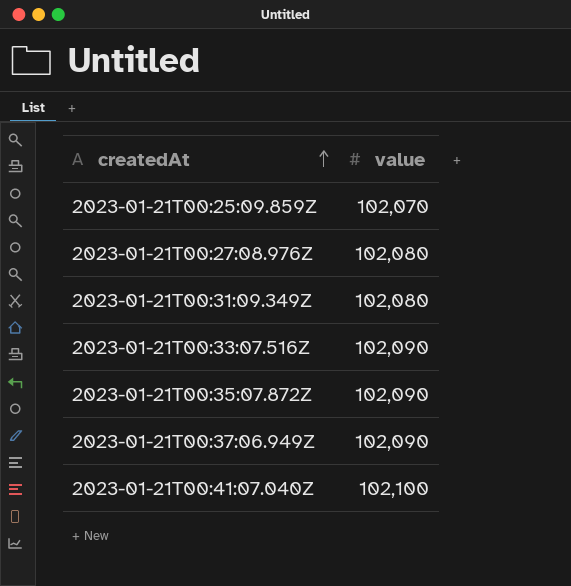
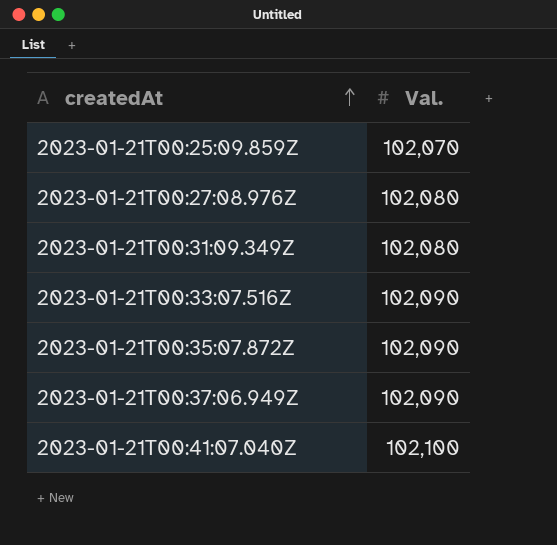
column name: value -> Val.

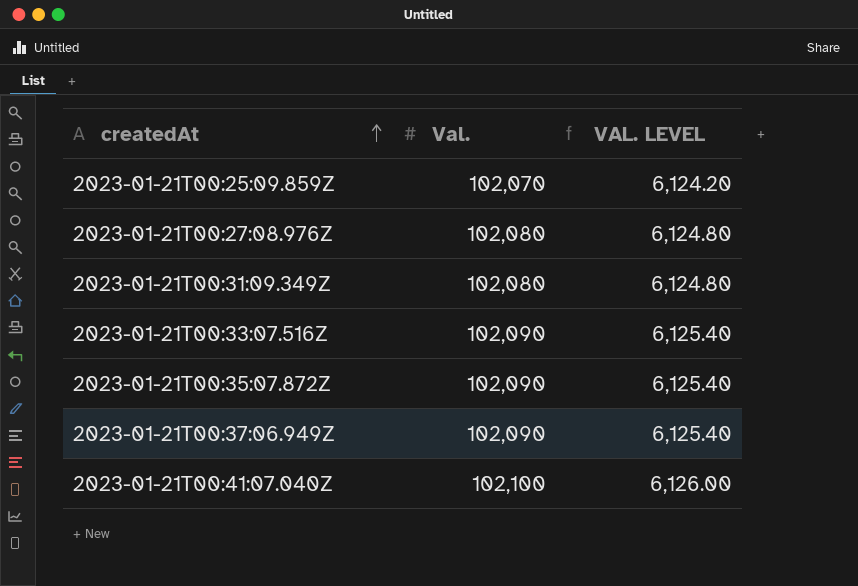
column VAL. LEVEL | formula: none -> [Val.] * 0.06

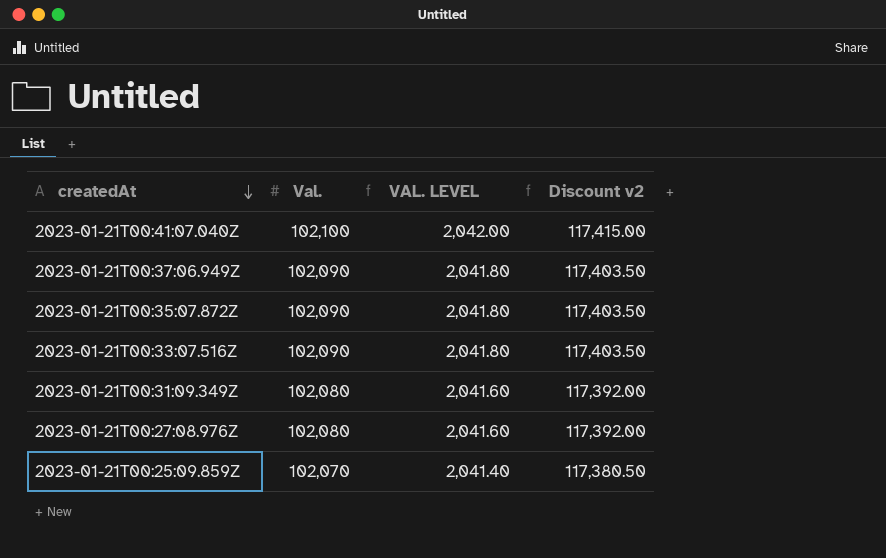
row order: createdAt ascending -> createdAt descending
column VAL. LEVEL | formula: [Val.] * 0.06 -> [Val.] * 0.02
column Discount v2 | formula: none -> [Val.] * 1.15

